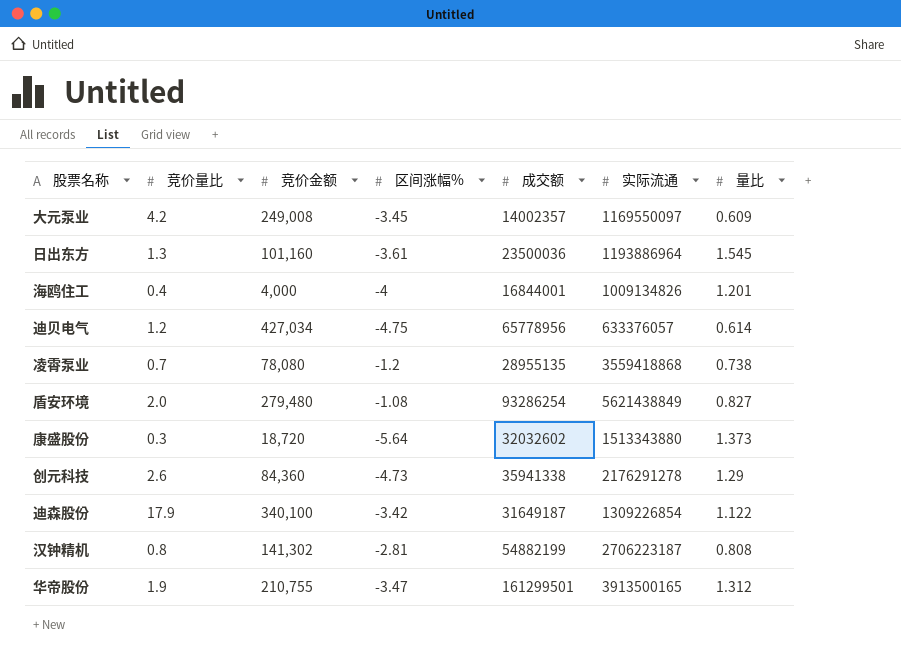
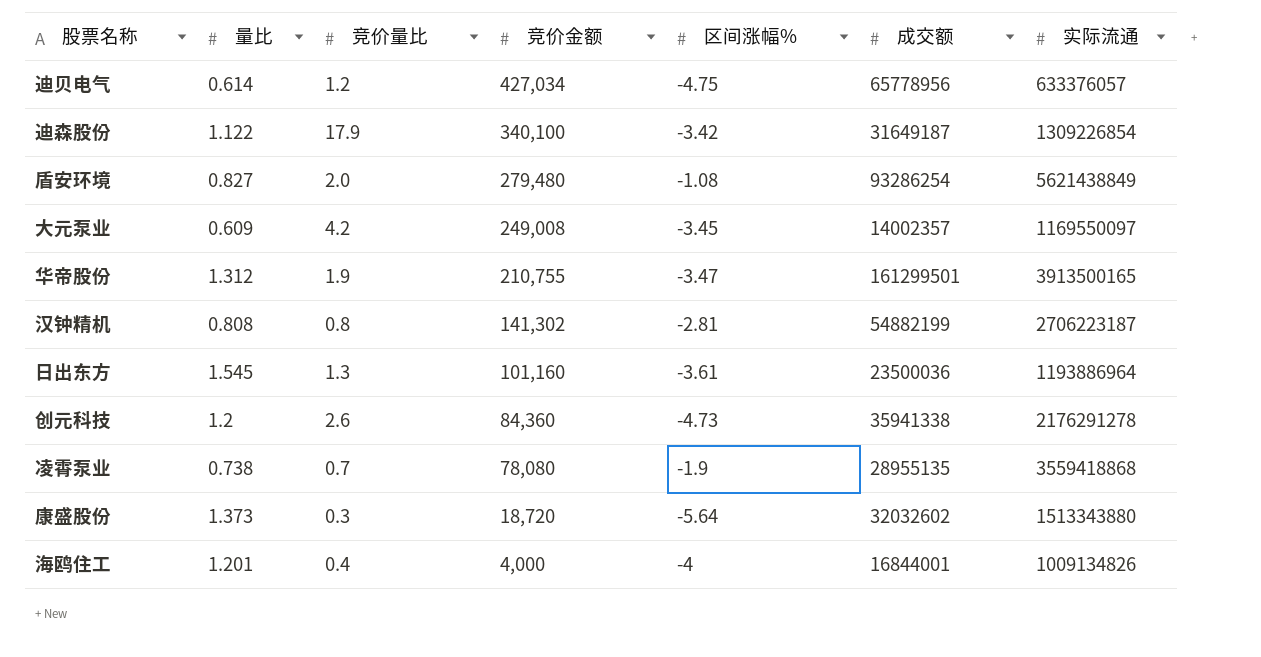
row order: none -> 竞价金额 descending
column 量比 | position: 7 -> 2
创元科技 | 量比: 1.29 -> 1.2
凌霄泵业 | 区间涨幅%: -1.2 -> -1.9

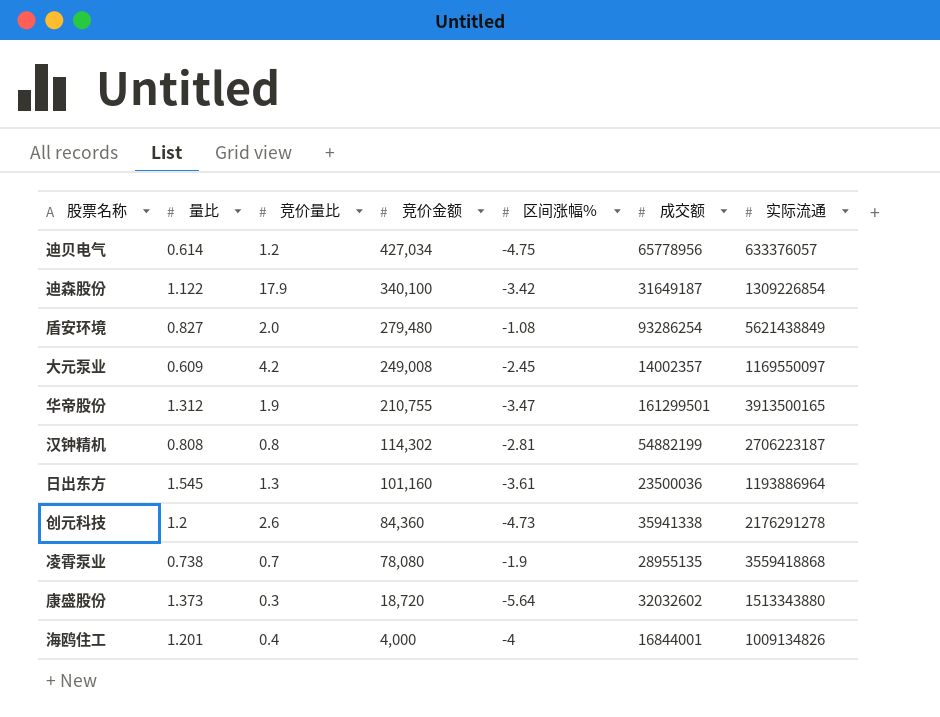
大元泵业 | 区间涨幅%: -3.45 -> -2.45
汉钟精机 | 竞价金额: 141,302 -> 114,302

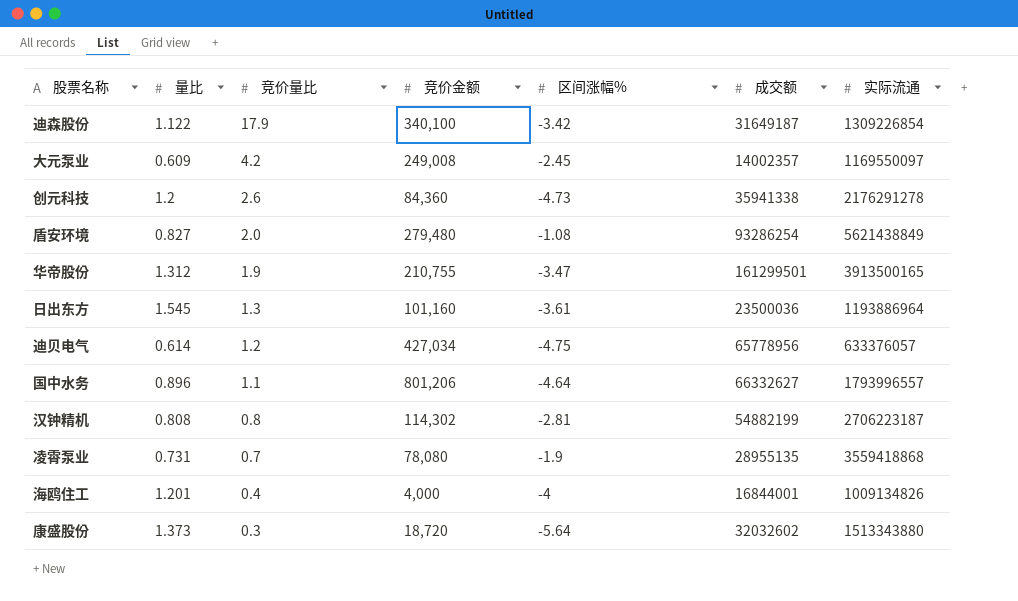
row order: 竞价金额 descending -> 竞价量比 descending
row 国中水务: none -> 0.896 | 1.1 | 801,206 | -4.64 | 66332627 | 1793996557
凌霄泵业 | 量比: 0.738 -> 0.731

